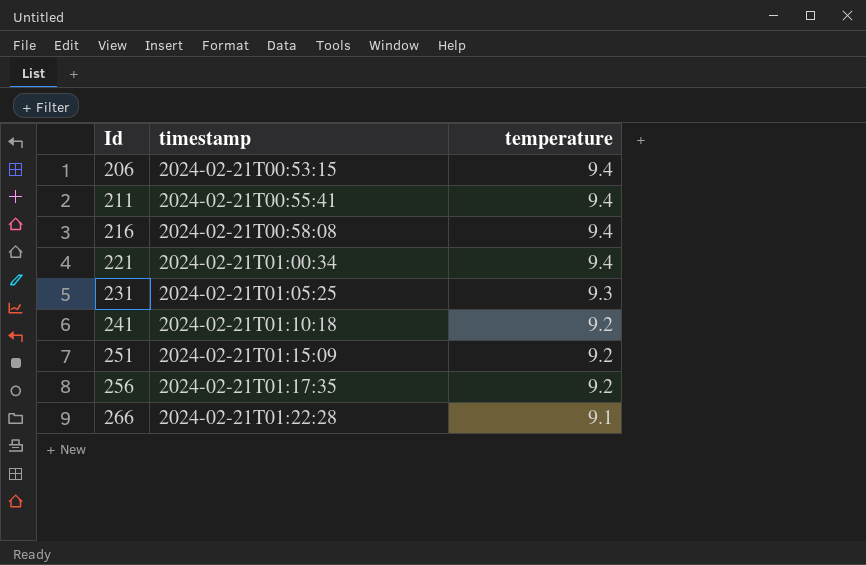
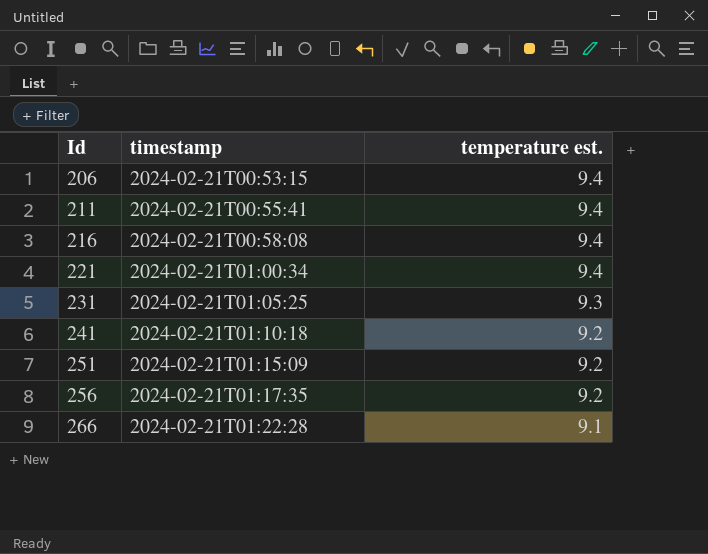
column name: temperature -> temperature est.

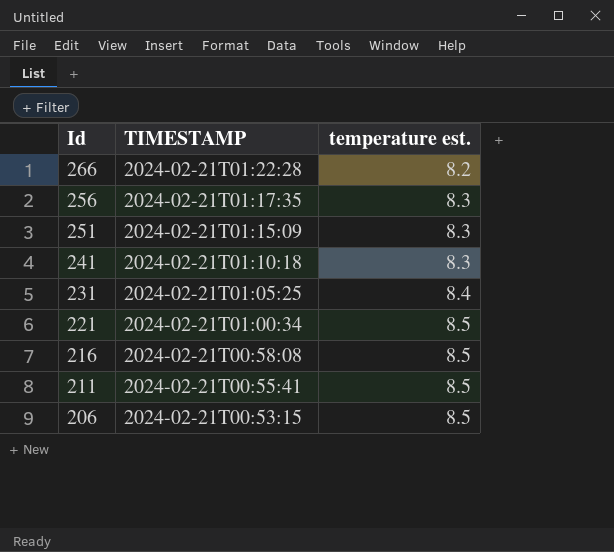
row order: Id ascending -> Id descending
column name: timestamp -> TIMESTAMP
266 | temperature est.: 9.1 -> 8.2
256 | temperature est.: 9.2 -> 8.3
251 | temperature est.: 9.2 -> 8.3
241 | temperature est.: 9.2 -> 8.3
231 | temperature est.: 9.3 -> 8.4
221 | temperature est.: 9.4 -> 8.5
216 | temperature est.: 9.4 -> 8.5
211 | temperature est.: 9.4 -> 8.5
206 | temperature est.: 9.4 -> 8.5

